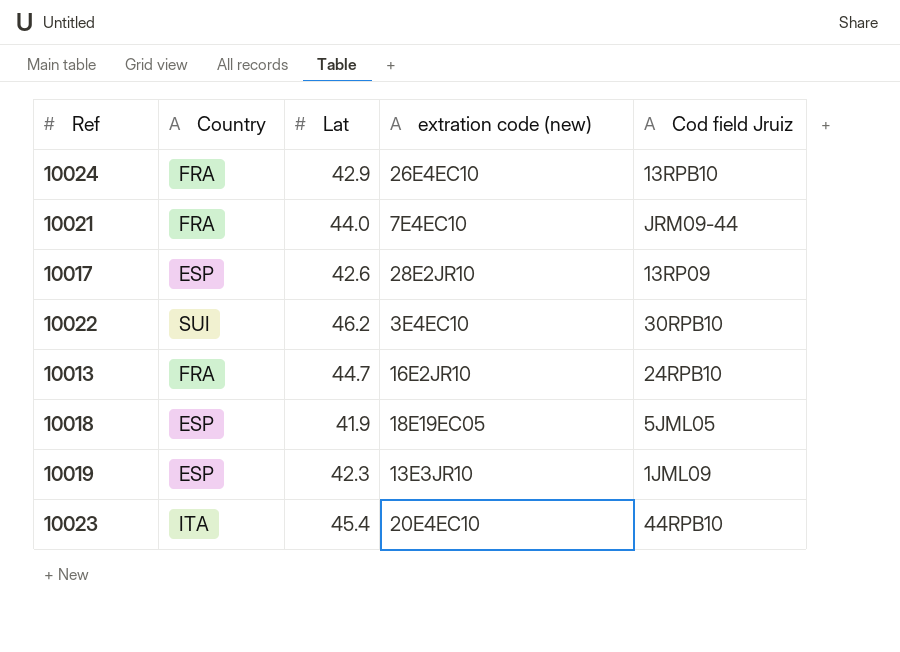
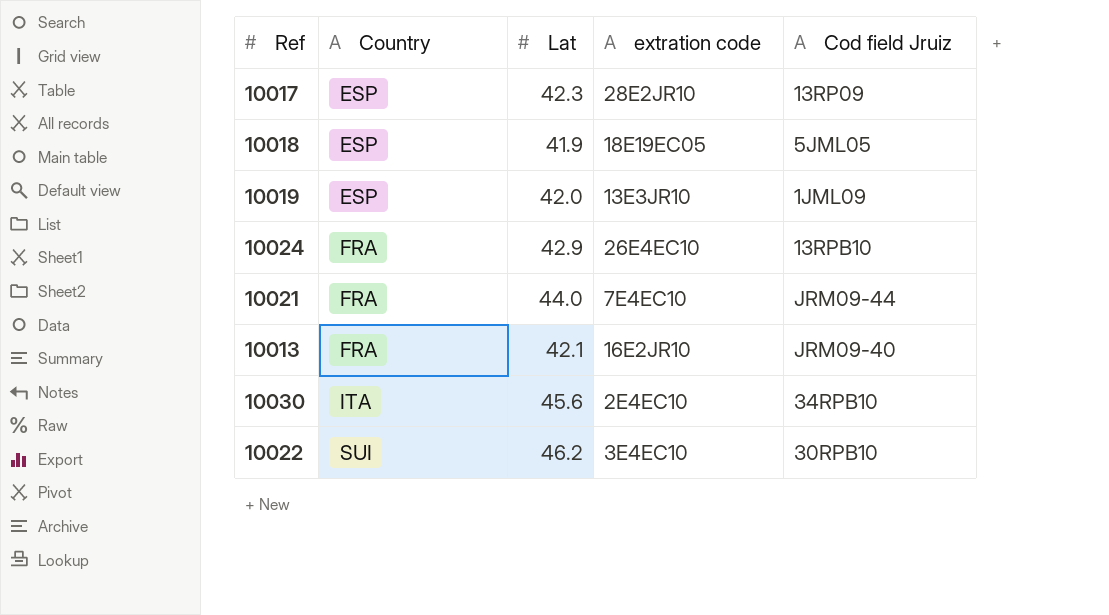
row order: none -> Country ascending
column name: extration code (new) -> extration code
row 10023: ITA | 45.4 | 20E4EC10 | 44RPB10 -> none
10017 | Lat: 42.6 -> 42.3
10019 | Lat: 42.3 -> 42.0
10013 | Lat: 44.7 -> 42.1
10013 | Cod field Jruiz: 24RPB10 -> JRM09-40
row 10030: none -> ITA | 45.6 | 2E4EC10 | 34RPB10

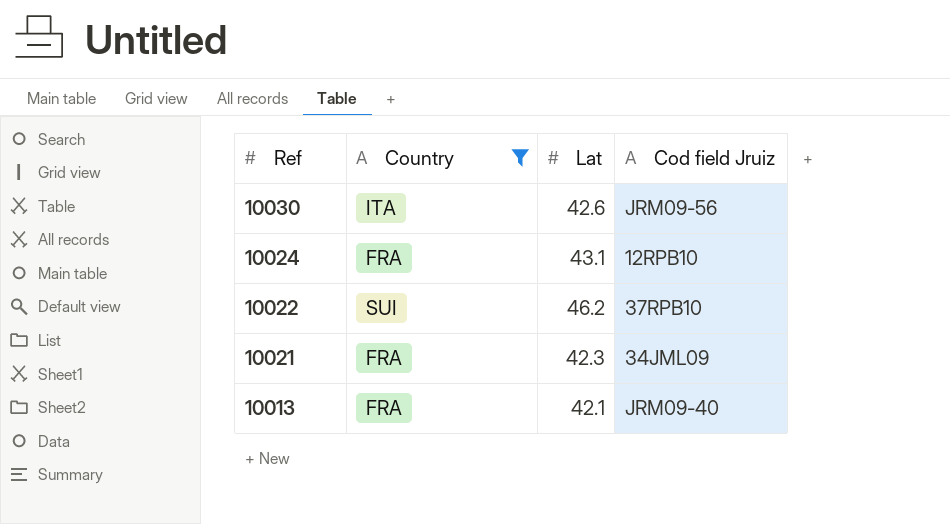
filter: none -> Country != ESP
row order: Country ascending -> Ref descending
column extration code | position: 4 -> none
10030 | Lat: 45.6 -> 42.6
10030 | Cod field Jruiz: 34RPB10 -> JRM09-56
10024 | Lat: 42.9 -> 43.1
10024 | Cod field Jruiz: 13RPB10 -> 12RPB10
10022 | Cod field Jruiz: 30RPB10 -> 37RPB10
10021 | Lat: 44.0 -> 42.3
10021 | Cod field Jruiz: JRM09-44 -> 34JML09

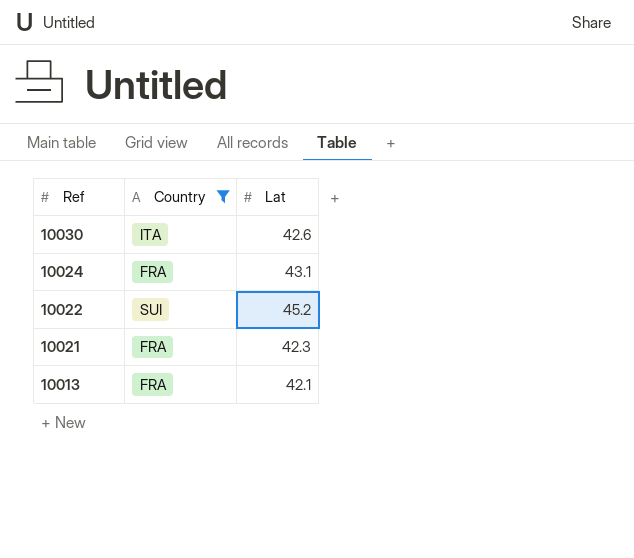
column Cod field Jruiz | position: 4 -> none
10022 | Lat: 46.2 -> 45.2

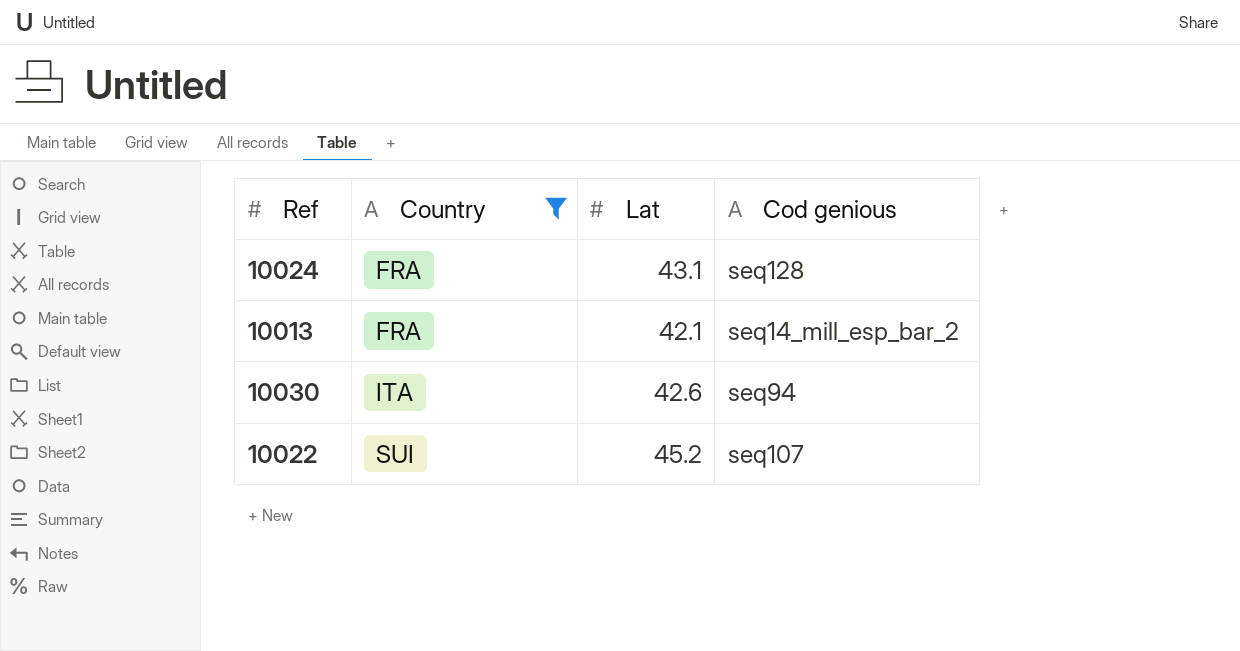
row order: Ref descending -> Country ascending
column Cod genious | position: none -> 4
row 10021: FRA | 42.3 -> none

